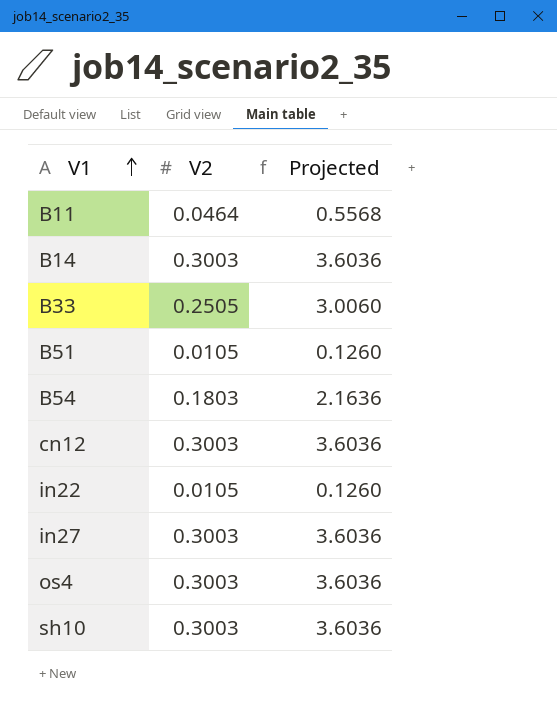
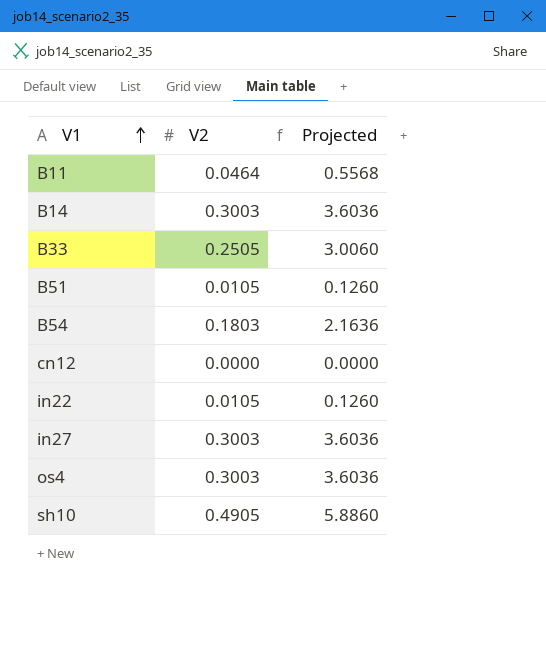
cn12 | V2: 0.3003 -> 0.0000
cn12 | Projected: 3.6036 -> 0.0000
sh10 | V2: 0.3003 -> 0.4905
sh10 | Projected: 3.6036 -> 5.8860

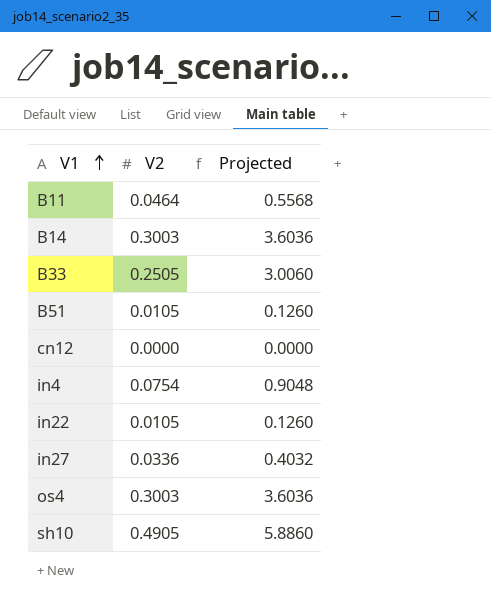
row B54: 0.1803 | 2.1636 -> none
row in4: none -> 0.0754 | 0.9048
in27 | V2: 0.3003 -> 0.0336
in27 | Projected: 3.6036 -> 0.4032

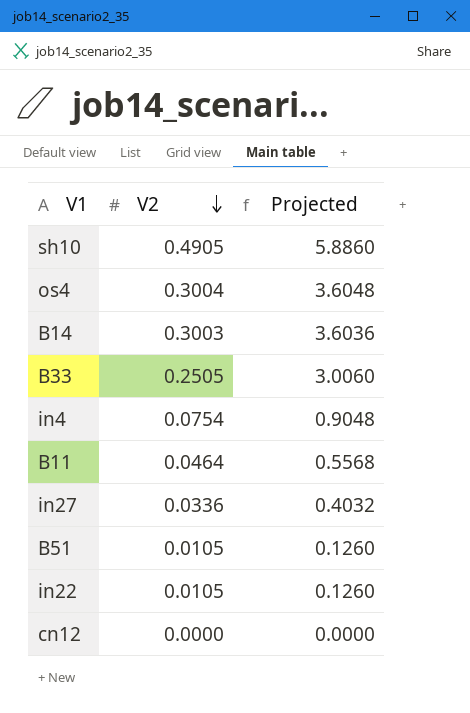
row order: V1 ascending -> V2 descending
os4 | V2: 0.3003 -> 0.3004
os4 | Projected: 3.6036 -> 3.6048

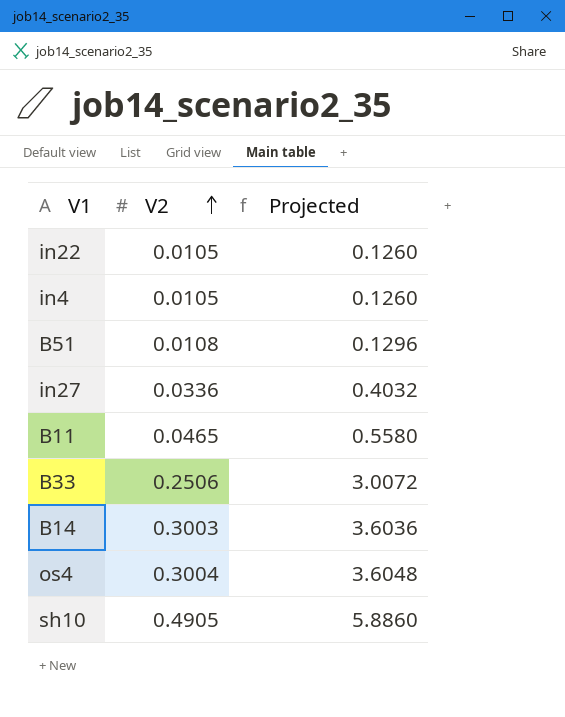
row order: V2 descending -> V2 ascending
row cn12: 0.0000 | 0.0000 -> none
in4 | V2: 0.0754 -> 0.0105
in4 | Projected: 0.9048 -> 0.1260
B51 | V2: 0.0105 -> 0.0108
B51 | Projected: 0.1260 -> 0.1296
B11 | V2: 0.0464 -> 0.0465
B11 | Projected: 0.5568 -> 0.5580
B33 | V2: 0.2505 -> 0.2506
B33 | Projected: 3.0060 -> 3.0072

